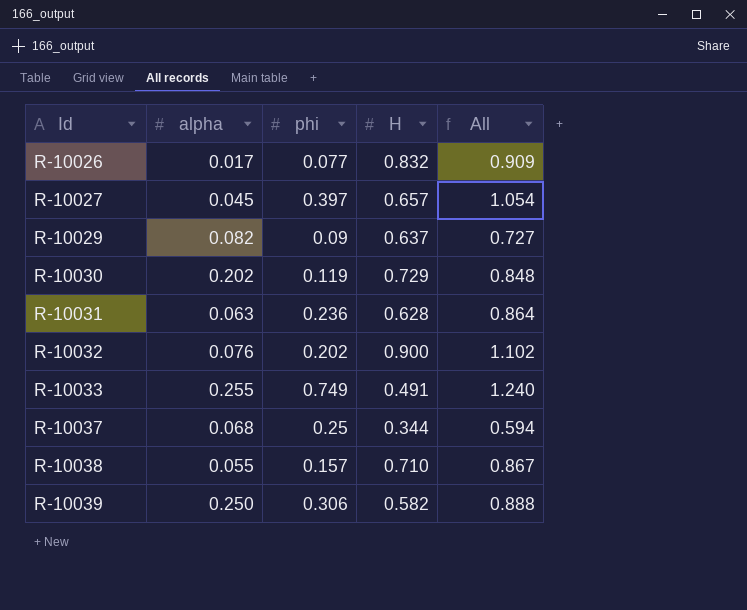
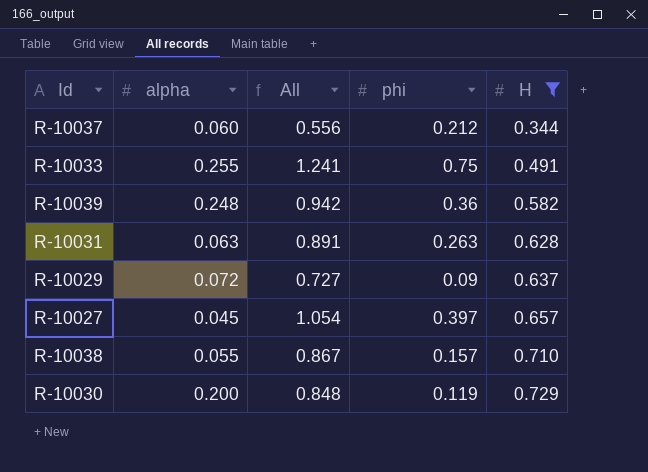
filter: none -> H <= 0.729
row order: Id ascending -> H ascending
column All | position: 5 -> 3
R-10037 | alpha: 0.068 -> 0.060
R-10037 | All: 0.594 -> 0.556
R-10037 | phi: 0.25 -> 0.212
R-10033 | All: 1.240 -> 1.241
R-10033 | phi: 0.749 -> 0.75
R-10039 | alpha: 0.250 -> 0.248
R-10039 | All: 0.888 -> 0.942
R-10039 | phi: 0.306 -> 0.36
R-10031 | All: 0.864 -> 0.891
R-10031 | phi: 0.236 -> 0.263
R-10029 | alpha: 0.082 -> 0.072
R-10030 | alpha: 0.202 -> 0.200

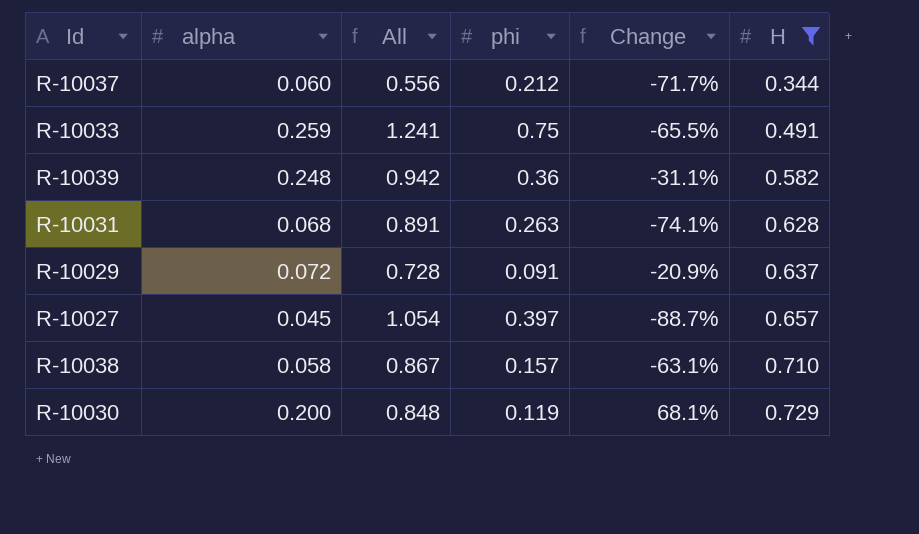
column Change | formula: none -> ([alpha] - [phi]) / [phi]
R-10033 | alpha: 0.255 -> 0.259
R-10031 | alpha: 0.063 -> 0.068
R-10029 | All: 0.727 -> 0.728
R-10029 | phi: 0.09 -> 0.091
R-10038 | alpha: 0.055 -> 0.058

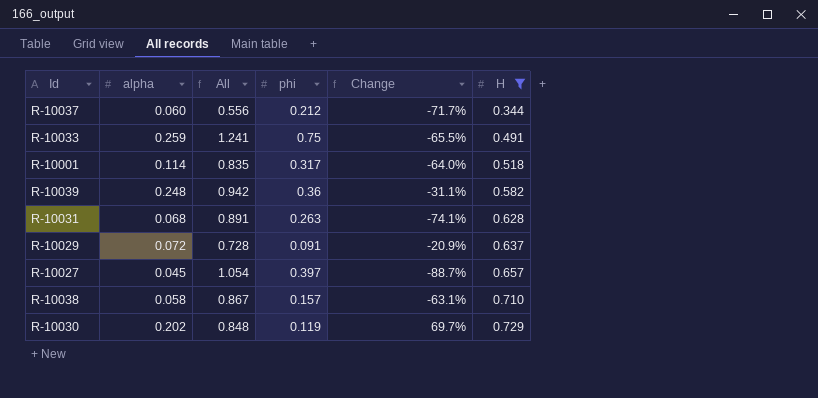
row R-10001: none -> 0.114 | 0.835 | 0.317 | -64.0% | 0.518
R-10030 | alpha: 0.200 -> 0.202
R-10030 | Change: 68.1% -> 69.7%

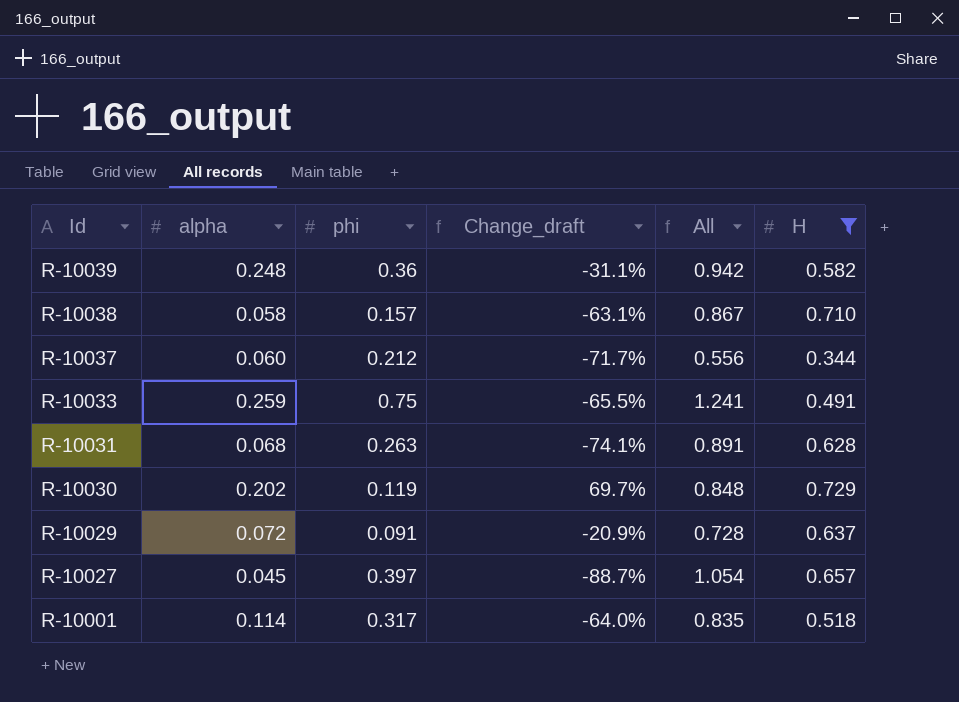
row order: H ascending -> Id descending
column name: Change -> Change_draft
column All | position: 3 -> 5

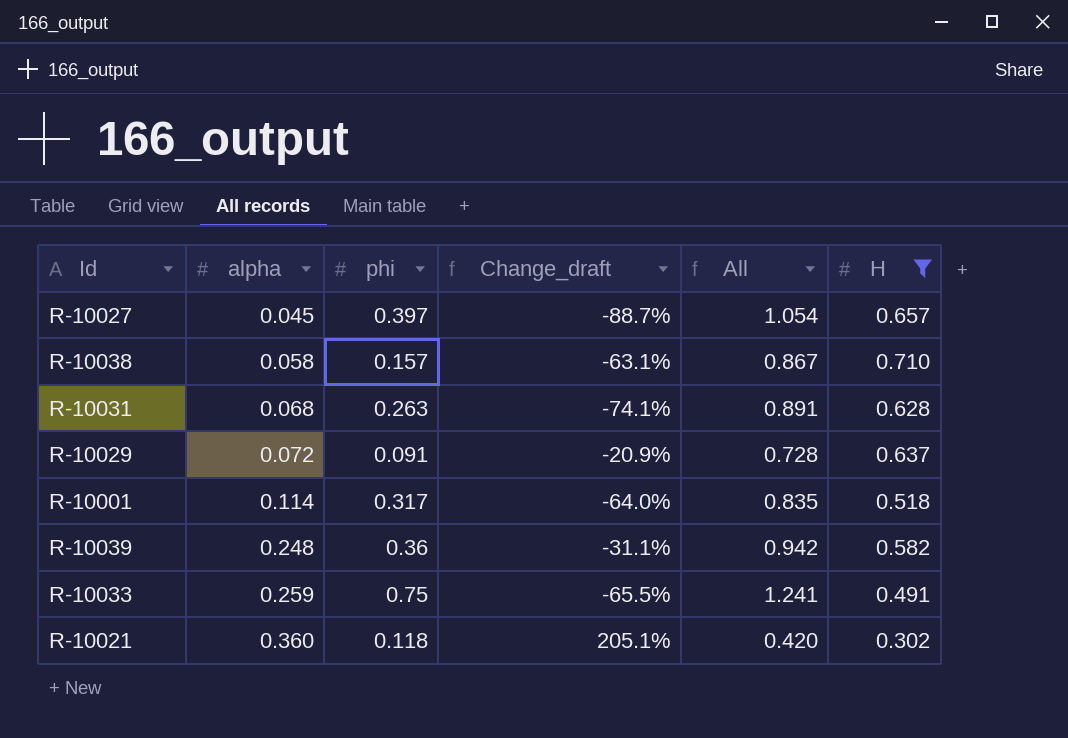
row order: Id descending -> alpha ascending
row R-10037: 0.060 | 0.212 | -71.7% | 0.556 | 0.344 -> none
row R-10030: 0.202 | 0.119 | 69.7% | 0.848 | 0.729 -> none
row R-10021: none -> 0.360 | 0.118 | 205.1% | 0.420 | 0.302

